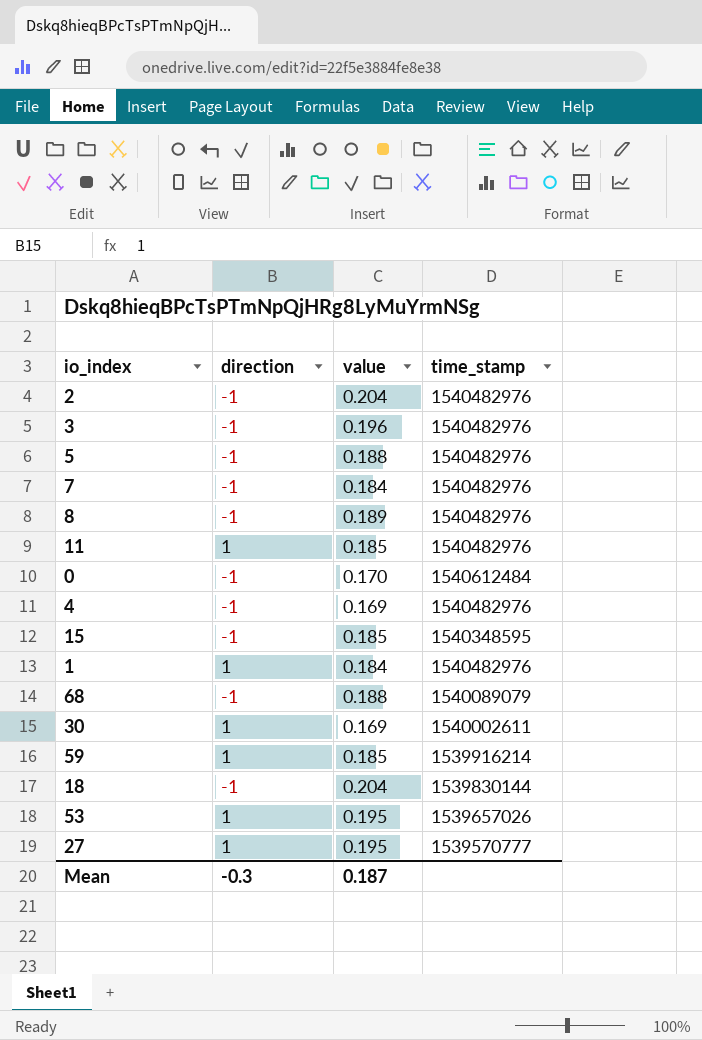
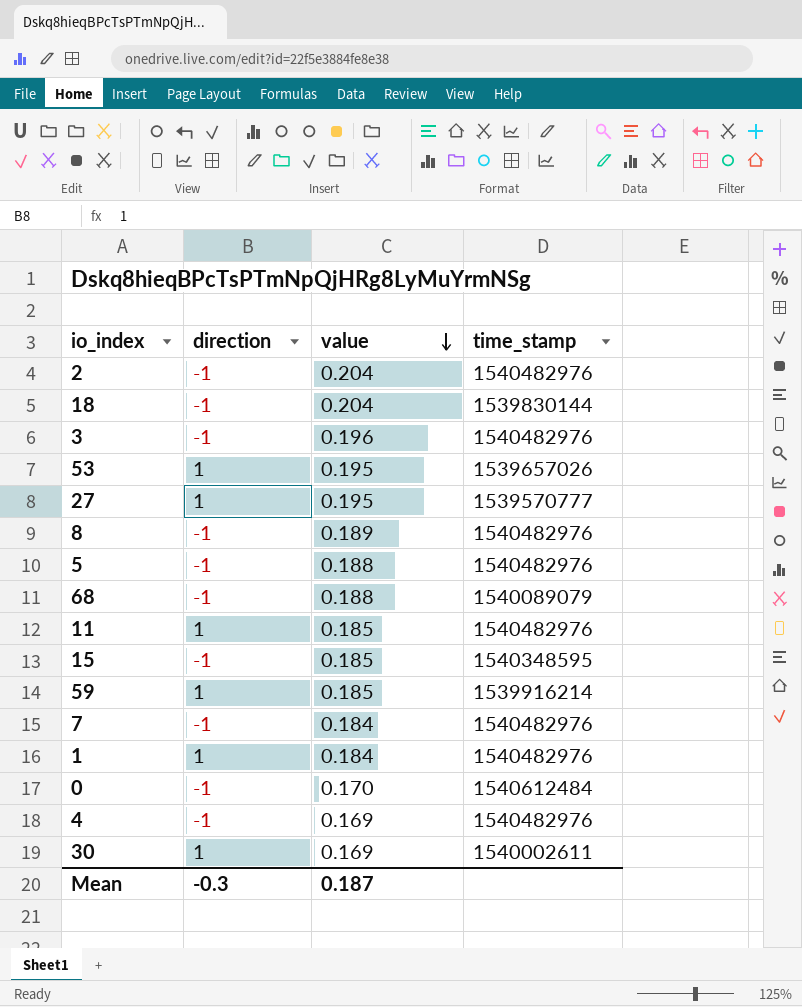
row order: none -> value descending

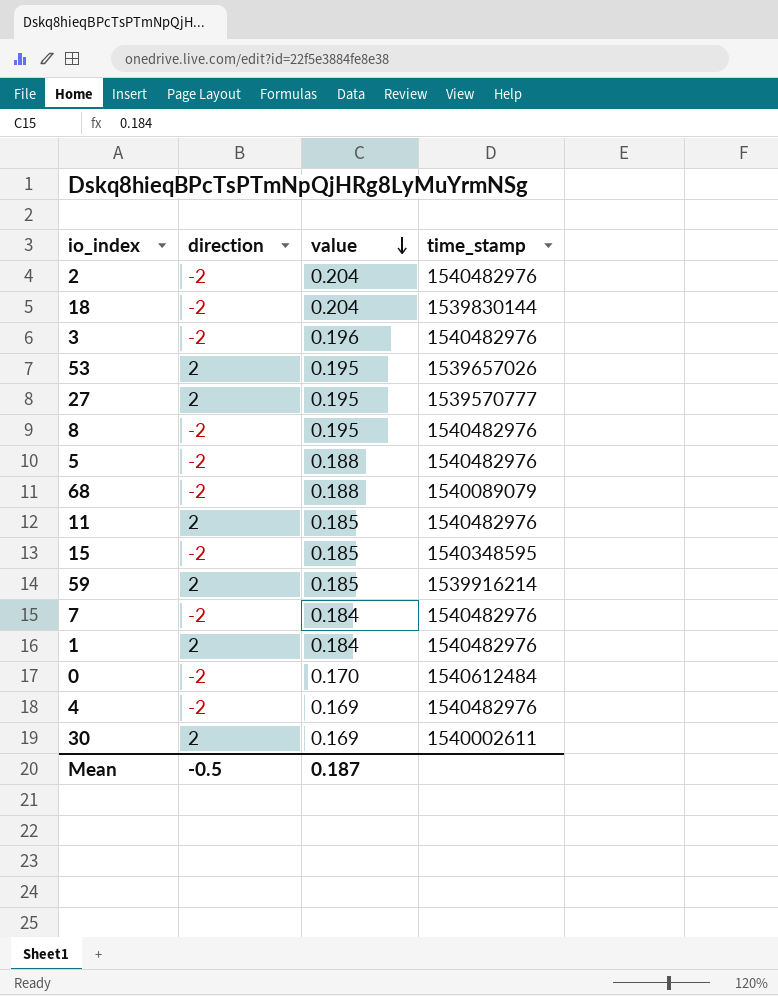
2 | direction: -1 -> -2
18 | direction: -1 -> -2
3 | direction: -1 -> -2
53 | direction: 1 -> 2
27 | direction: 1 -> 2
8 | direction: -1 -> -2
8 | value: 0.189 -> 0.195
5 | direction: -1 -> -2
68 | direction: -1 -> -2
11 | direction: 1 -> 2
15 | direction: -1 -> -2
59 | direction: 1 -> 2
7 | direction: -1 -> -2
1 | direction: 1 -> 2
0 | direction: -1 -> -2
4 | direction: -1 -> -2
30 | direction: 1 -> 2
Mean | direction: -0.3 -> -0.5

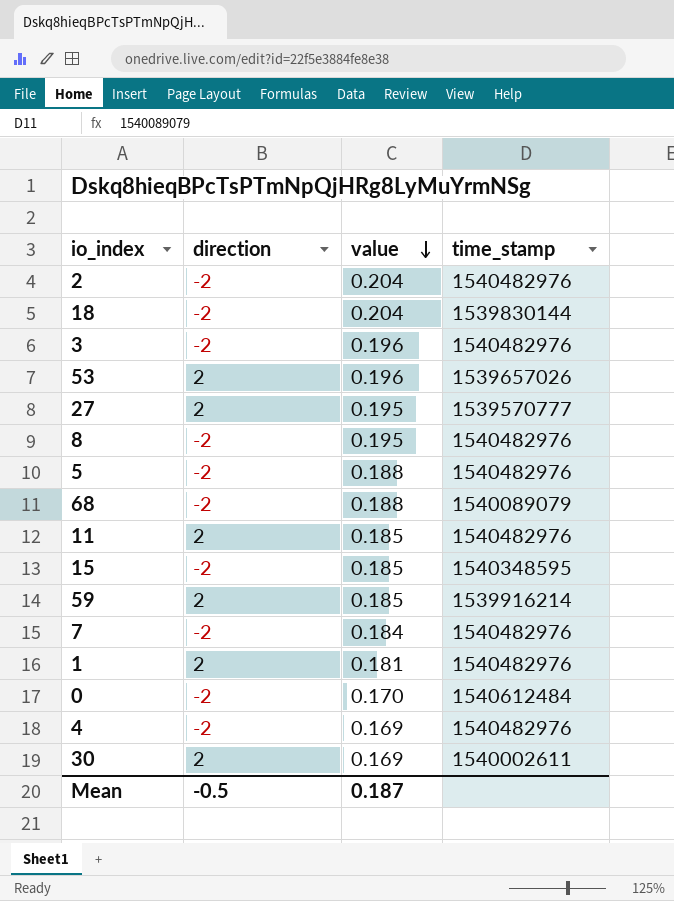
53 | value: 0.195 -> 0.196
1 | value: 0.184 -> 0.181

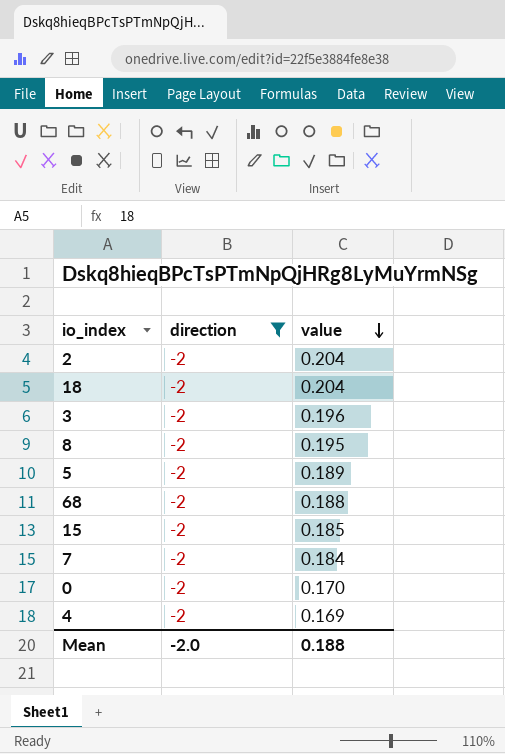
filter: none -> direction = -2
column time_stamp | position: 4 -> none
5 | value: 0.188 -> 0.189
Mean | direction: -0.5 -> -2.0
Mean | value: 0.187 -> 0.188

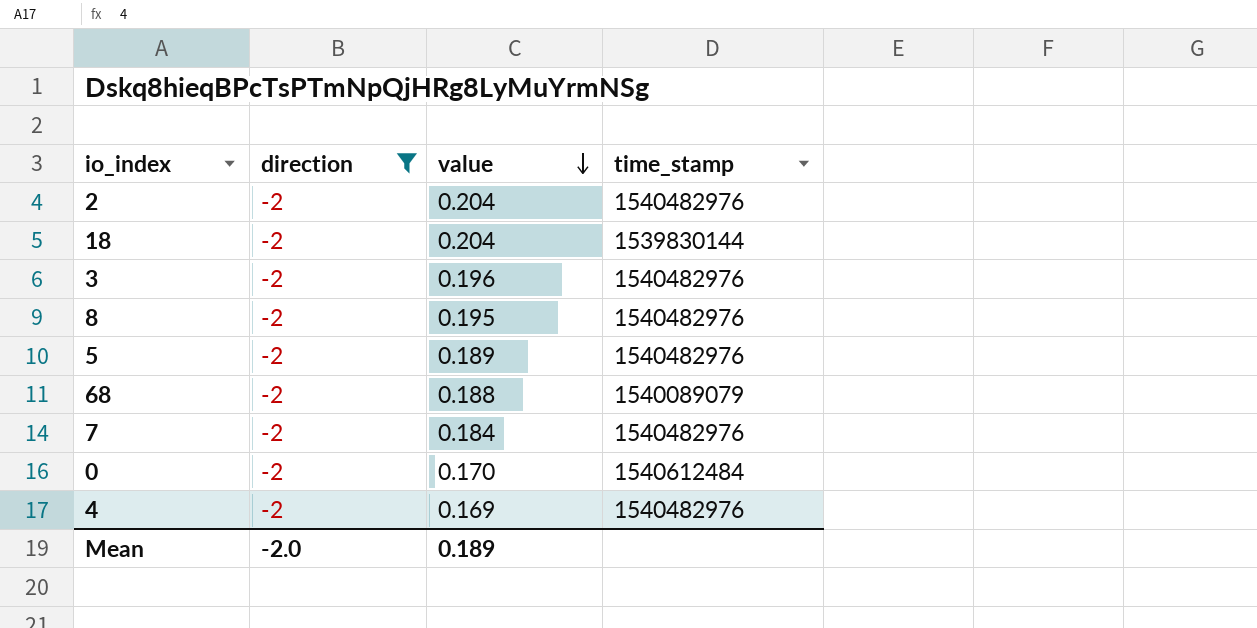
column time_stamp | position: none -> 4
row 15: -2 | 0.185 -> none
Mean | value: 0.188 -> 0.189

